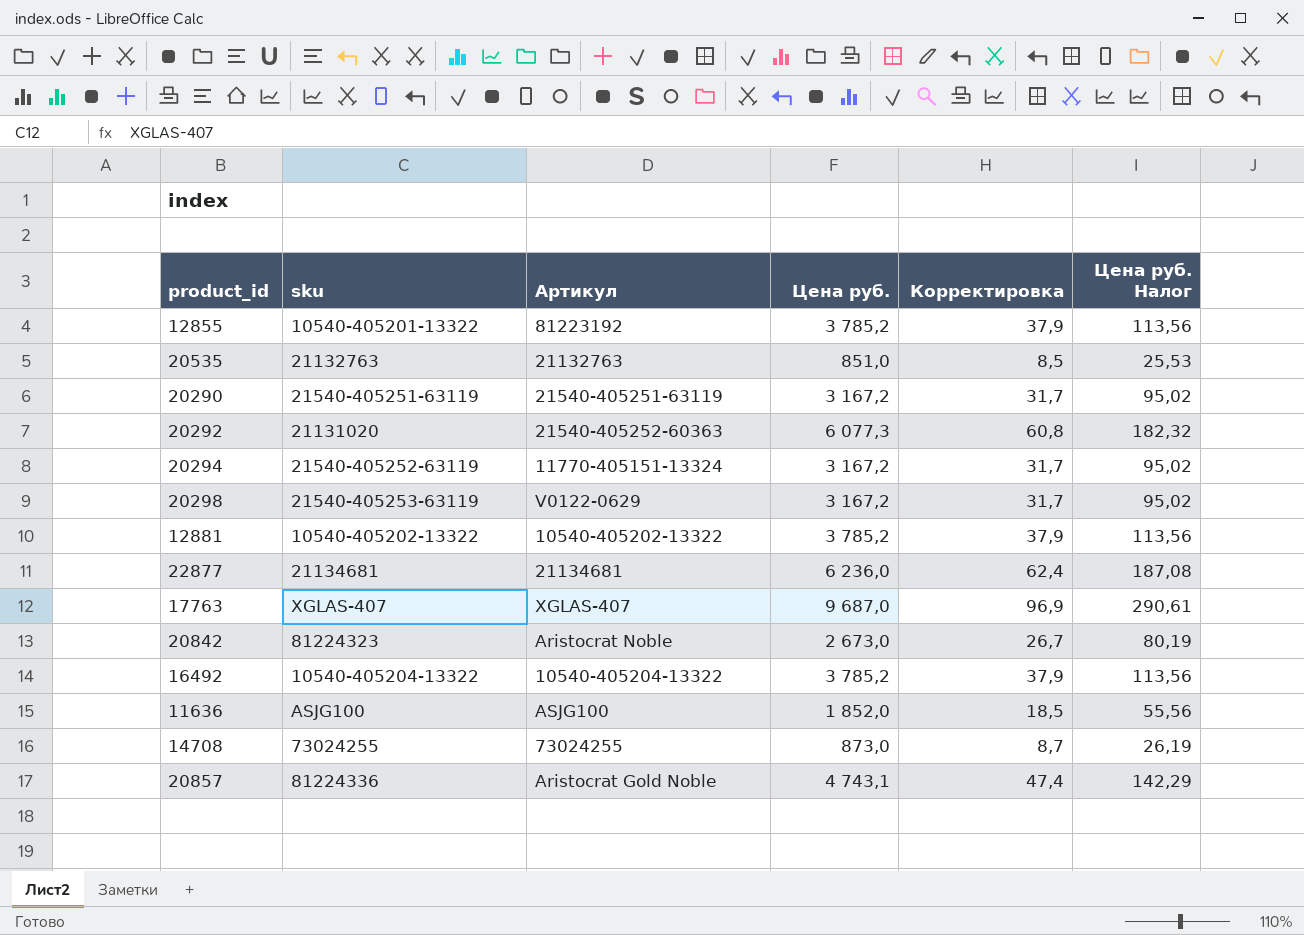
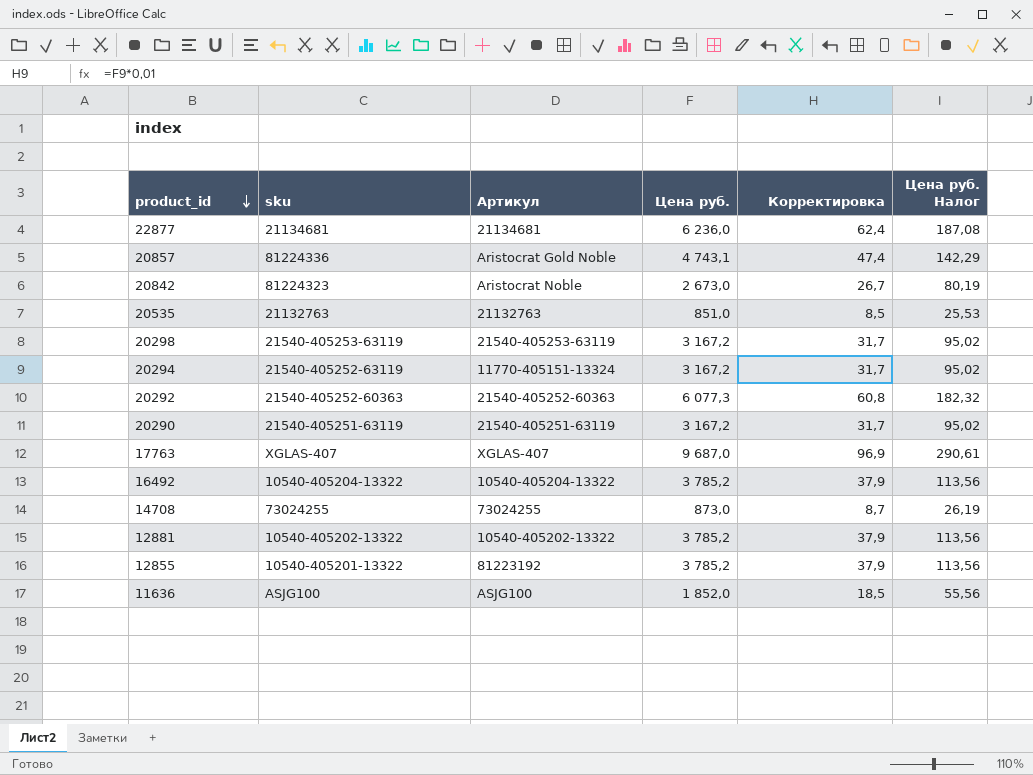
row order: none -> product_id descending
20298 | Артикул: V0122-0629 -> 21540-405253-63119
20292 | sku: 21131020 -> 21540-405252-60363

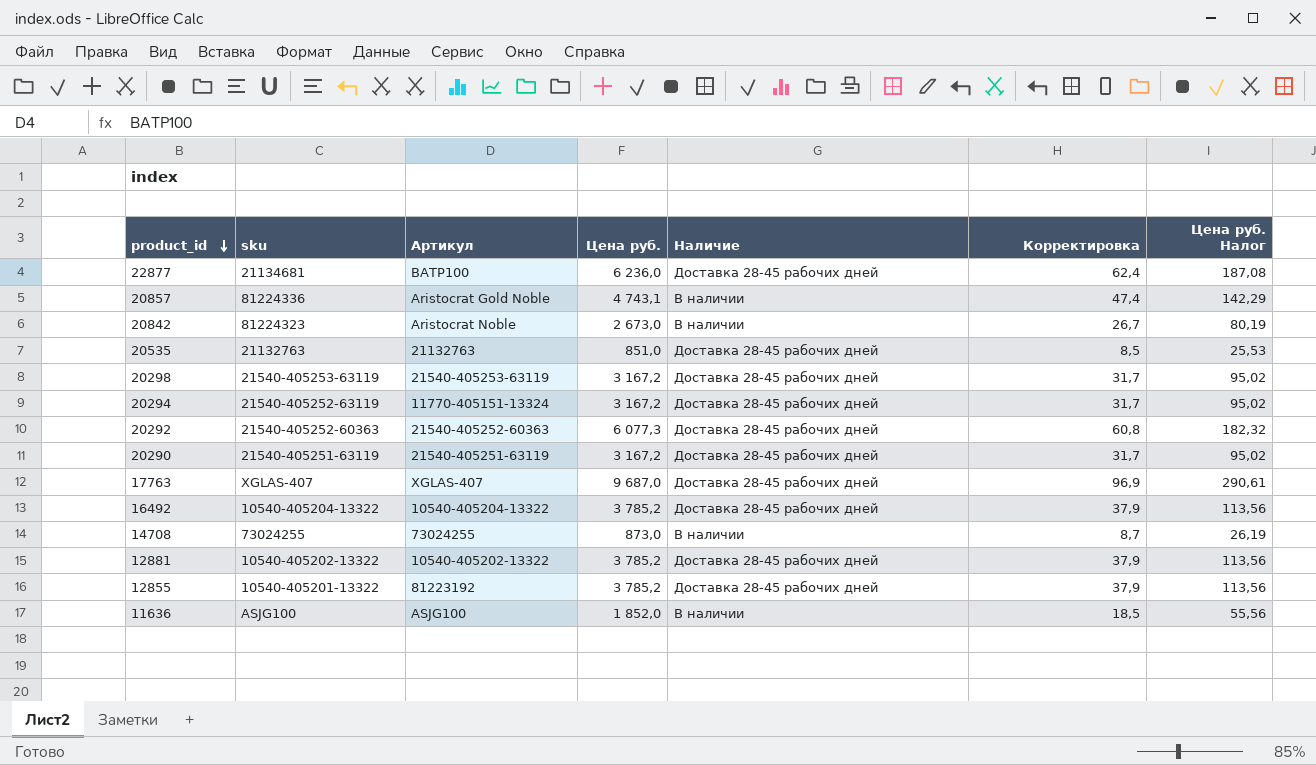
column Наличие | position: none -> 5
22877 | Артикул: 21134681 -> BATP100

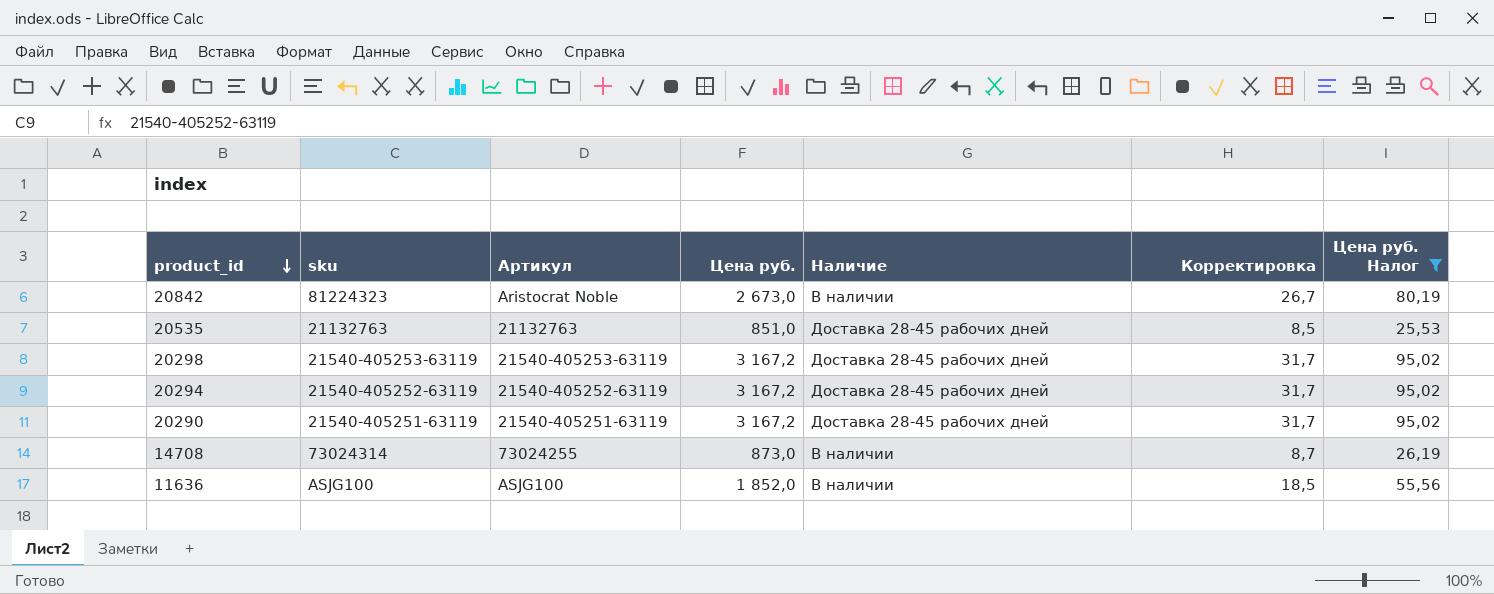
filter: none -> Цена руб. Налог <= 95,02
20294 | Артикул: 11770-405151-13324 -> 21540-405252-63119
14708 | sku: 73024255 -> 73024314

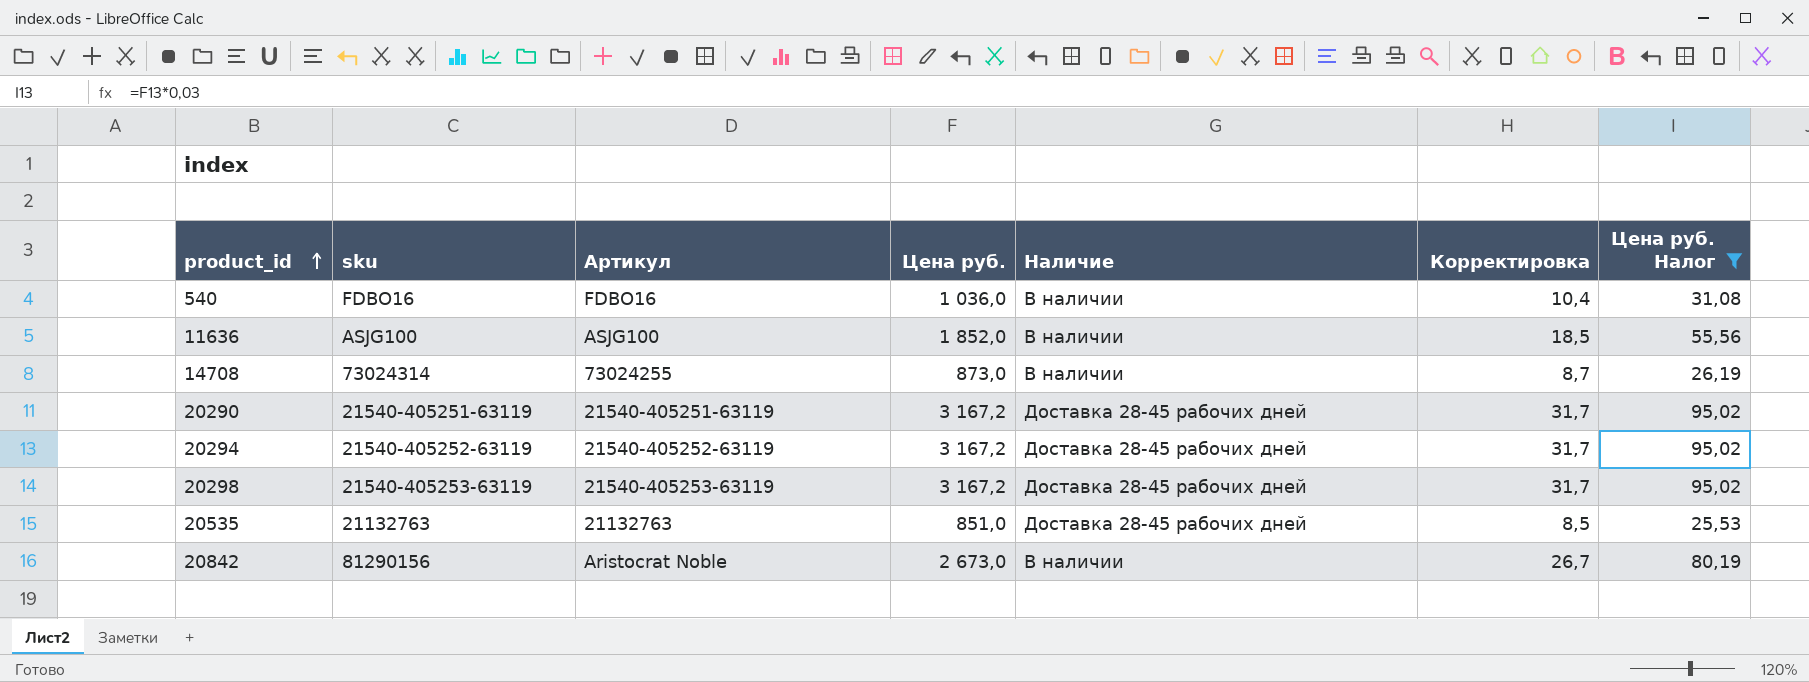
row order: product_id descending -> product_id ascending
row 540: none -> FDBO16 | FDBO16 | 1 036,0 | В наличии | 10,4 | 31,08
20842 | sku: 81224323 -> 81290156

